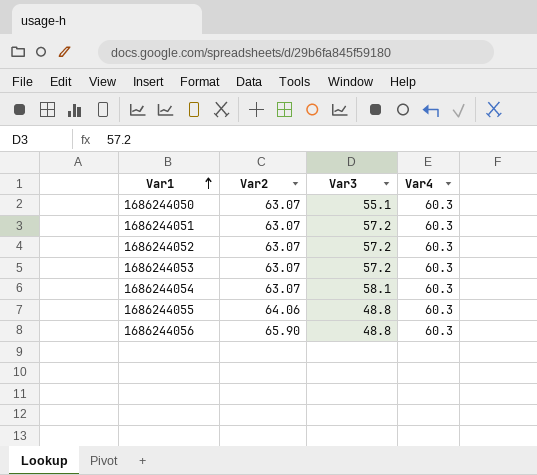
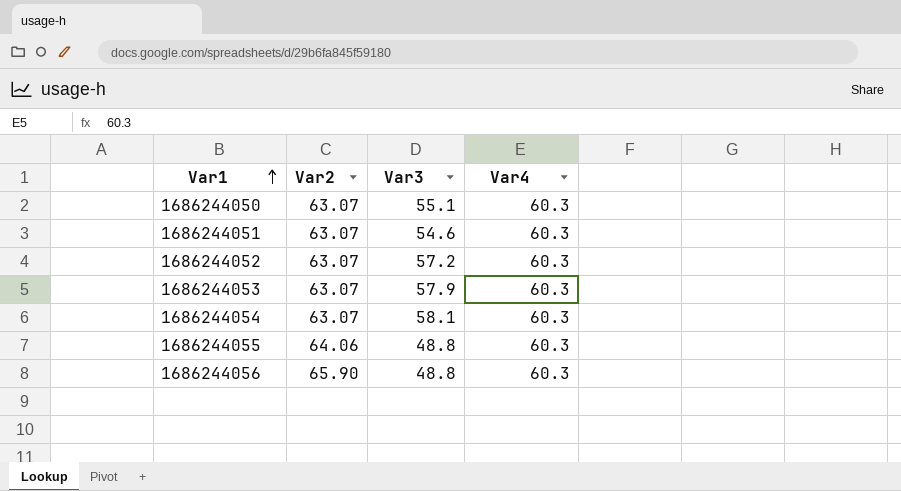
1686244051 | Var3: 57.2 -> 54.6
1686244053 | Var3: 57.2 -> 57.9

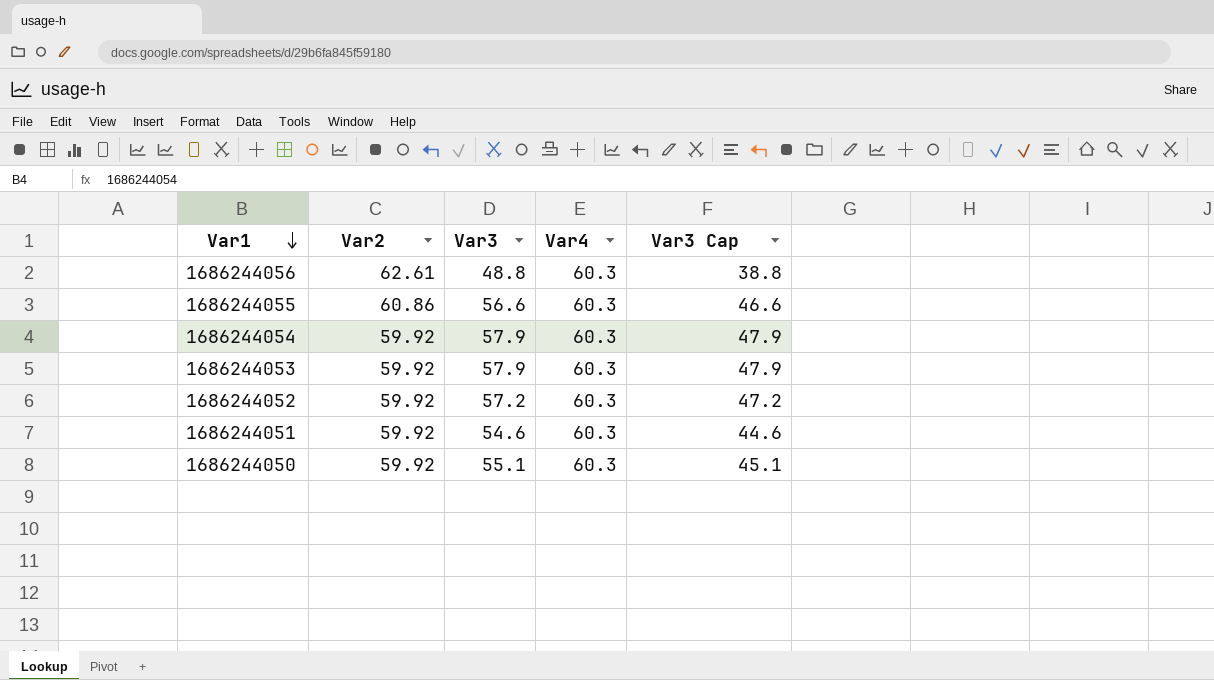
row order: Var1 ascending -> Var1 descending
column Var3 Cap | formula: none -> [Var3] - 10
1686244056 | Var2: 65.90 -> 62.61
1686244055 | Var2: 64.06 -> 60.86
1686244055 | Var3: 48.8 -> 56.6
1686244054 | Var2: 63.07 -> 59.92
1686244054 | Var3: 58.1 -> 57.9
1686244053 | Var2: 63.07 -> 59.92
1686244052 | Var2: 63.07 -> 59.92
1686244051 | Var2: 63.07 -> 59.92
1686244050 | Var2: 63.07 -> 59.92

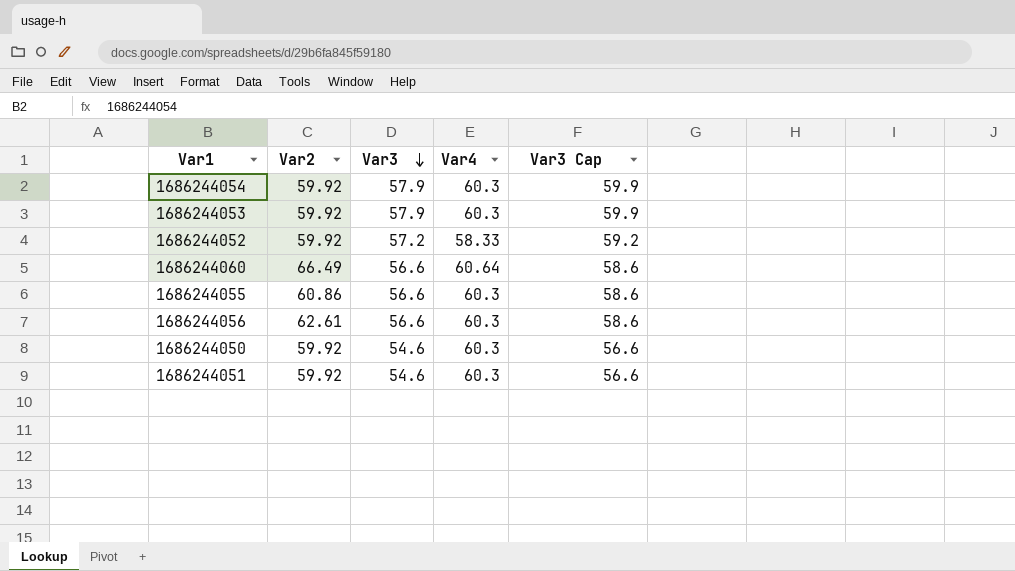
row order: Var1 descending -> Var3 descending
column Var3 Cap | formula: [Var3] - 10 -> [Var3] + 2
1686244052 | Var4: 60.3 -> 58.33
row 1686244060: none -> 66.49 | 56.6 | 60.64 | 58.6
1686244056 | Var3: 48.8 -> 56.6
1686244050 | Var3: 55.1 -> 54.6

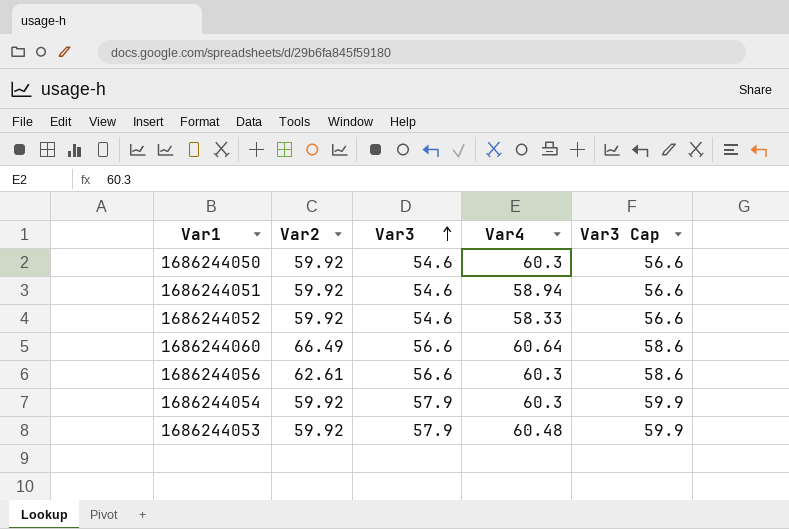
row order: Var3 descending -> Var3 ascending
row 1686244055: 60.86 | 56.6 | 60.3 | 58.6 -> none
1686244051 | Var4: 60.3 -> 58.94
1686244052 | Var3: 57.2 -> 54.6
1686244052 | Var3 Cap: 59.2 -> 56.6
1686244053 | Var4: 60.3 -> 60.48

